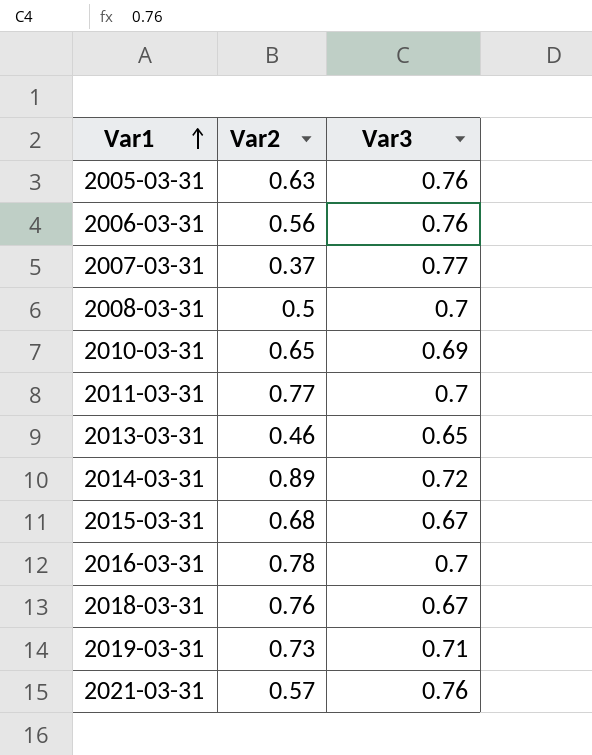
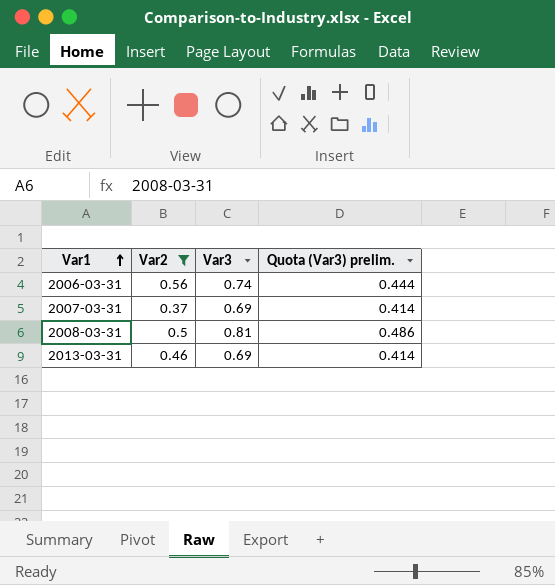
filter: none -> Var2 <= 0.56
column Quota (Var3) prelim. | formula: none -> [Var3] * 0.6
2006-03-31 | Var3: 0.76 -> 0.74
2007-03-31 | Var3: 0.77 -> 0.69
2008-03-31 | Var3: 0.7 -> 0.81
2013-03-31 | Var3: 0.65 -> 0.69

